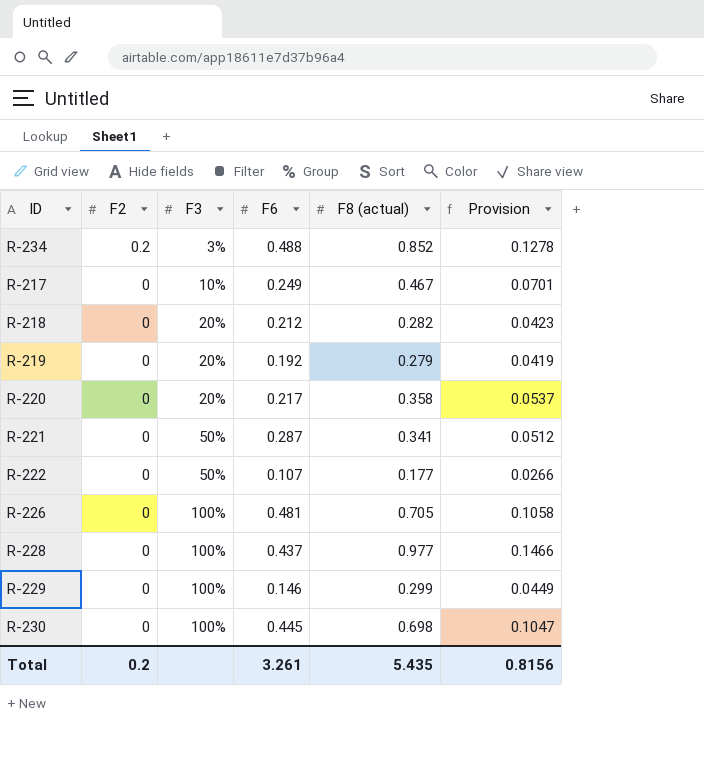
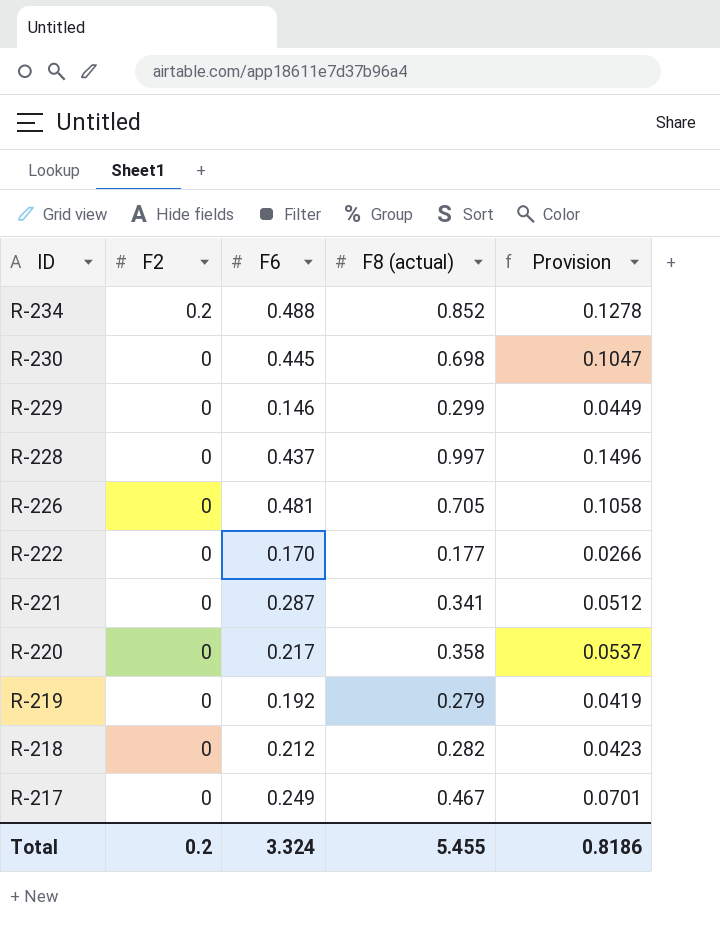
row order: F2 descending -> ID descending
column F3 | position: 3 -> none
R-228 | F8 (actual): 0.977 -> 0.997
R-228 | Provision: 0.1466 -> 0.1496
R-222 | F6: 0.107 -> 0.170
Total | F6: 3.261 -> 3.324
Total | F8 (actual): 5.435 -> 5.455
Total | Provision: 0.8156 -> 0.8186

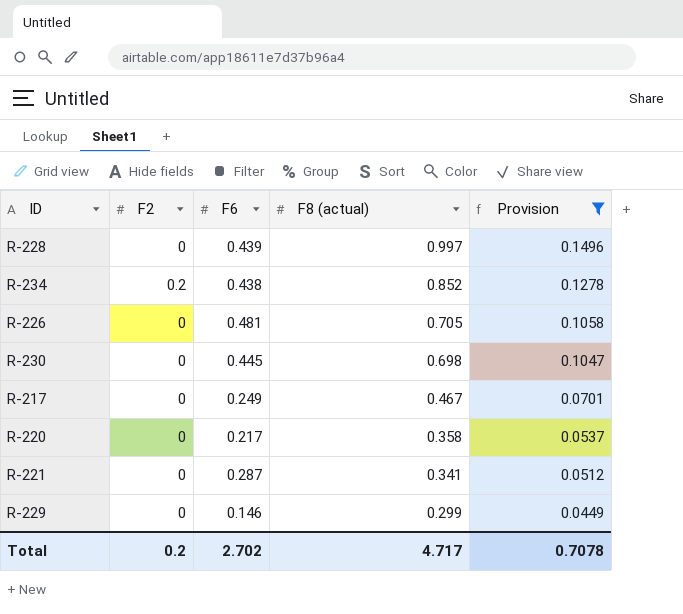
filter: none -> Provision >= 0.0449
row order: ID descending -> F8 (actual) descending
R-228 | F6: 0.437 -> 0.439
R-234 | F6: 0.488 -> 0.438
Total | F6: 3.324 -> 2.702
Total | F8 (actual): 5.455 -> 4.717
Total | Provision: 0.8186 -> 0.7078

